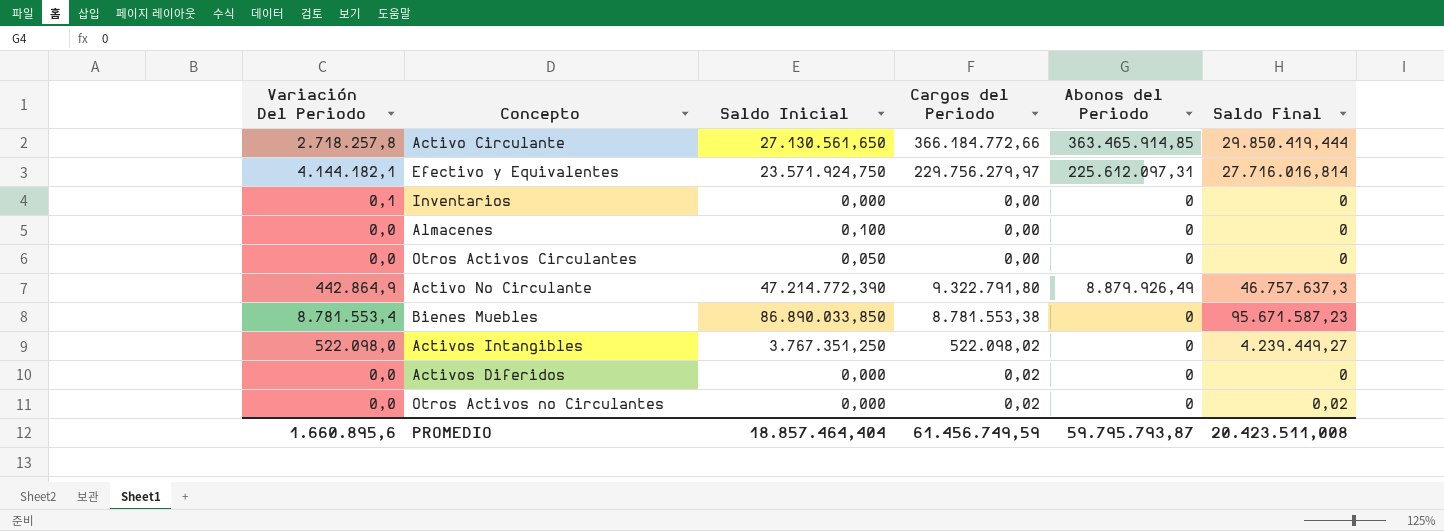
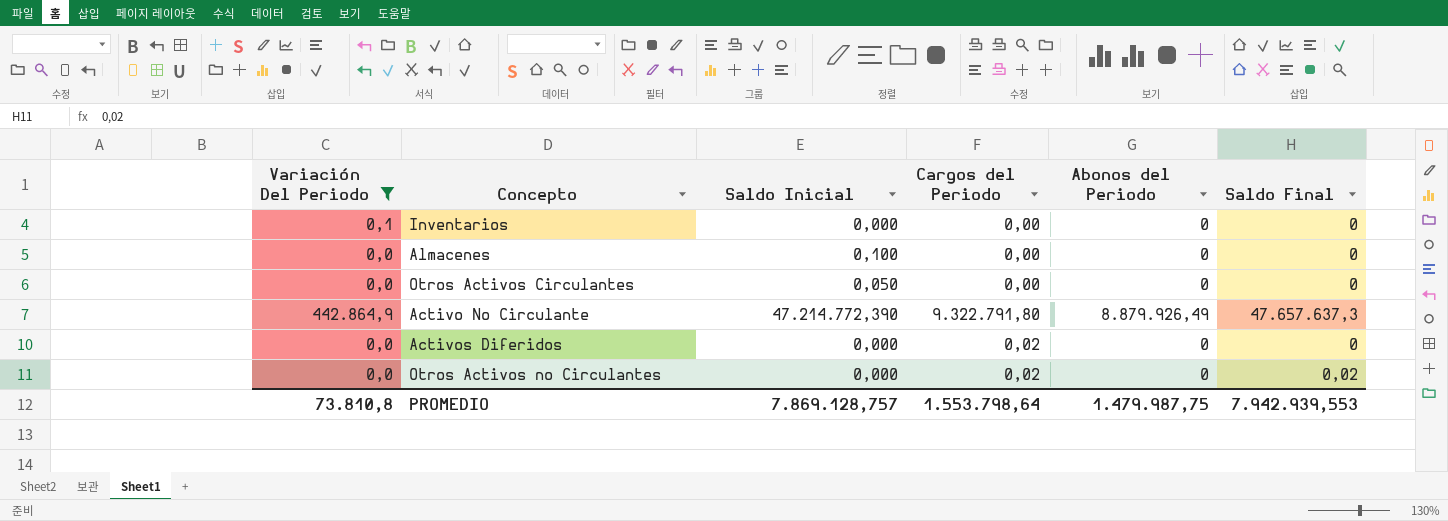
filter: none -> Variación Del Periodo <= 442.864,9
Activo No Circulante | Saldo Final: 46.757.637,3 -> 47.657.637,3
PROMEDIO | Variación Del Periodo: 1.660.895,6 -> 73.810,8
PROMEDIO | Saldo Inicial: 18.857.464,404 -> 7.869.128,757
PROMEDIO | Cargos del Periodo: 61.456.749,59 -> 1.553.798,64
PROMEDIO | Abonos del Periodo: 59.795.793,87 -> 1.479.987,75
PROMEDIO | Saldo Final: 20.423.511,008 -> 7.942.939,553

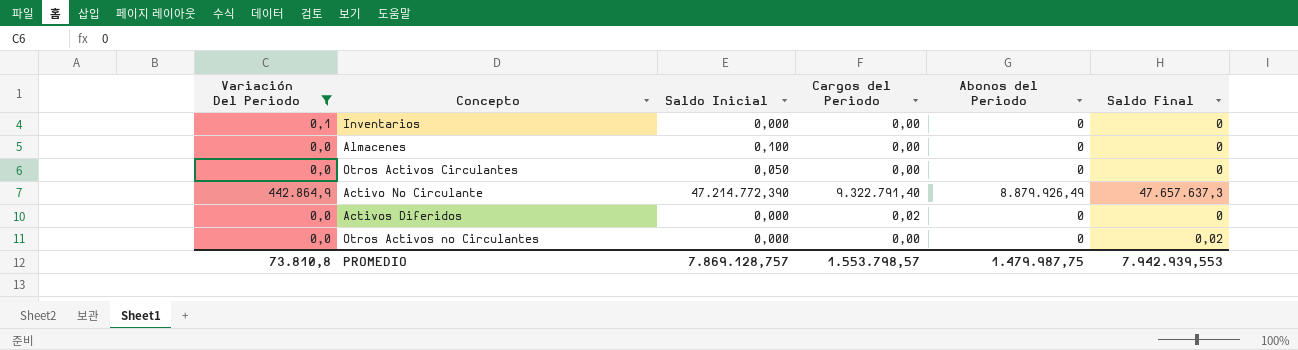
Activo No Circulante | Cargos del Periodo: 9.322.791,80 -> 9.322.791,40
Otros Activos no Circulantes | Cargos del Periodo: 0,02 -> 0,00
PROMEDIO | Cargos del Periodo: 1.553.798,64 -> 1.553.798,57

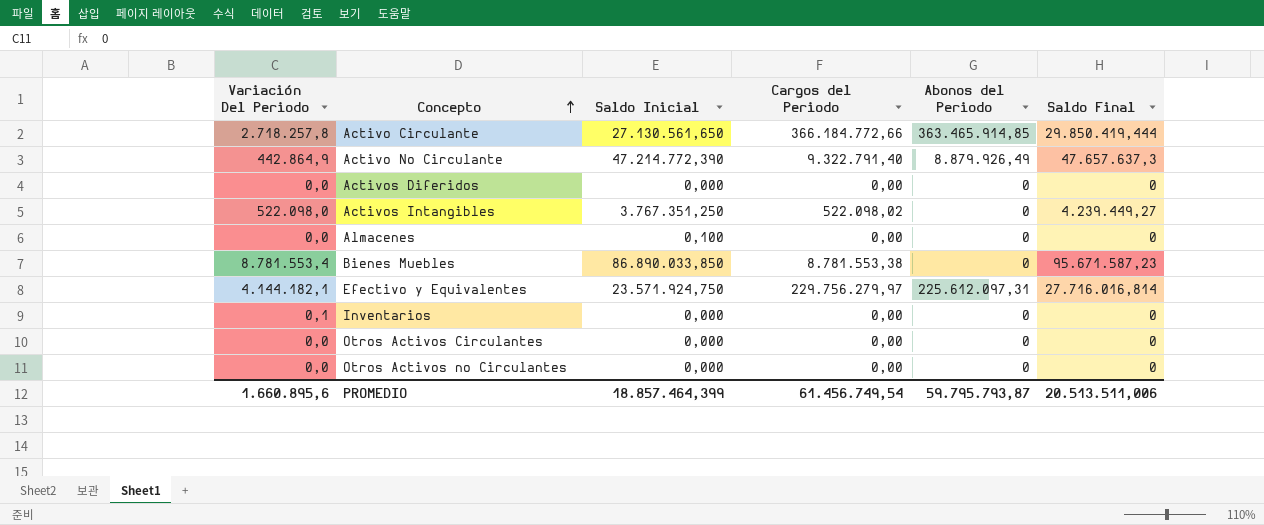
filter: Variación Del Periodo <= 442.864,9 -> none
row order: none -> Concepto ascending
Activos Diferidos | Cargos del Periodo: 0,02 -> 0,00
Otros Activos Circulantes | Saldo Inicial: 0,050 -> 0,000
Otros Activos no Circulantes | Saldo Final: 0,02 -> 0
PROMEDIO | Variación Del Periodo: 73.810,8 -> 1.660.895,6
PROMEDIO | Saldo Inicial: 7.869.128,757 -> 18.857.464,399
PROMEDIO | Cargos del Periodo: 1.553.798,57 -> 61.456.749,54
PROMEDIO | Abonos del Periodo: 1.479.987,75 -> 59.795.793,87
PROMEDIO | Saldo Final: 7.942.939,553 -> 20.513.511,006

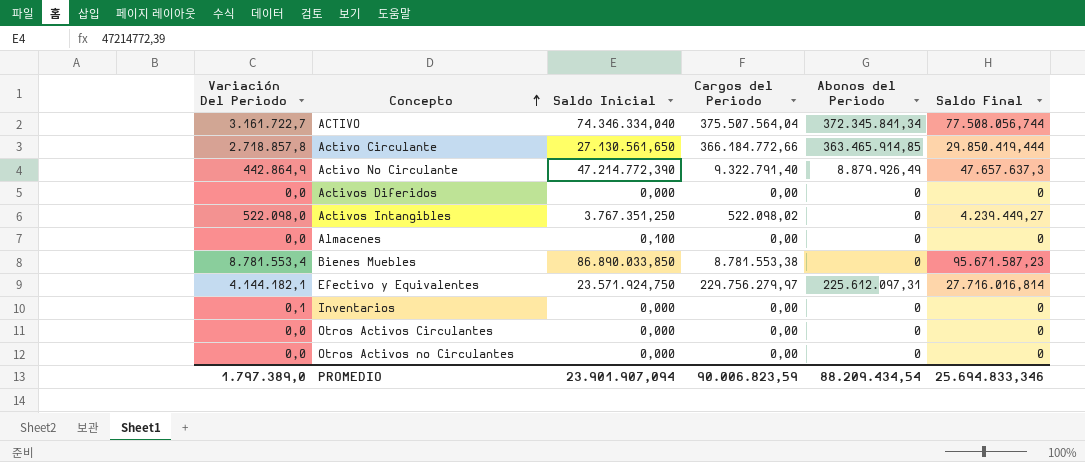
row ACTIVO: none -> 3.161.722,7 | 74.346.334,040 | 375.507.564,04 | 372.345.841,34 | 77.508.056,744
Activo Circulante | Variación Del Periodo: 2.718.257,8 -> 2.718.857,8
PROMEDIO | Variación Del Periodo: 1.660.895,6 -> 1.797.389,0
PROMEDIO | Saldo Inicial: 18.857.464,399 -> 23.901.907,094
PROMEDIO | Cargos del Periodo: 61.456.749,54 -> 90.006.823,59
PROMEDIO | Abonos del Periodo: 59.795.793,87 -> 88.209.434,54
PROMEDIO | Saldo Final: 20.513.511,006 -> 25.694.833,346

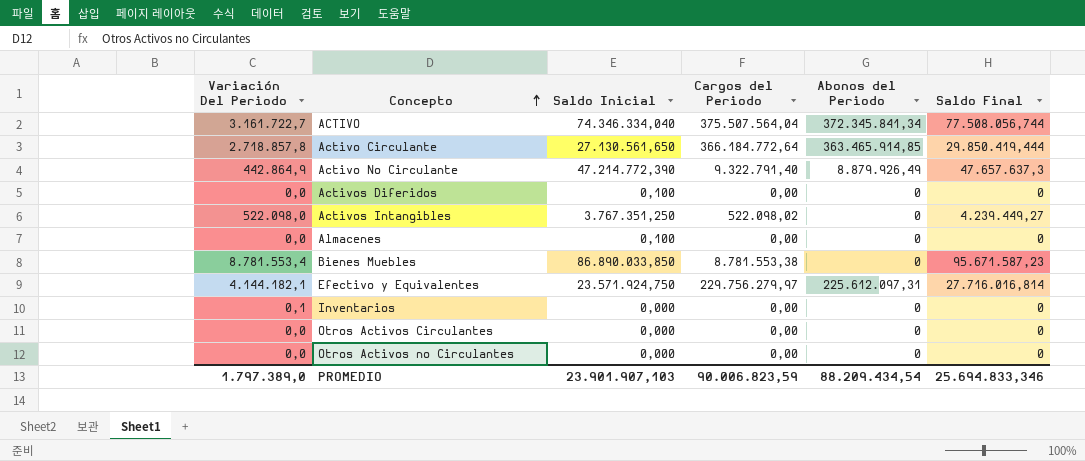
Activo Circulante | Cargos del Periodo: 366.184.772,66 -> 366.184.772,64
Activos Diferidos | Saldo Inicial: 0,000 -> 0,100
PROMEDIO | Saldo Inicial: 23.901.907,094 -> 23.901.907,103

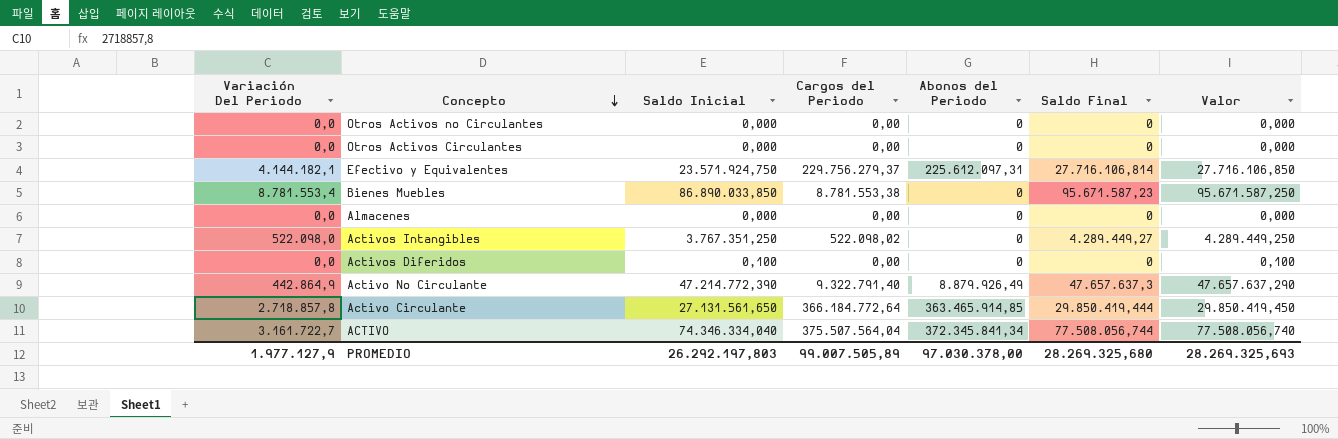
row order: Concepto ascending -> Concepto descending
column Valor | formula: none -> [Variación Del Periodo] + [Saldo Inicial]
row Inventarios: 0,1 | 0,000 | 0,00 | 0 | 0 -> none
Efectivo y Equivalentes | Cargos del Periodo: 229.756.279,97 -> 229.756.279,37
Efectivo y Equivalentes | Saldo Final: 27.716.016,814 -> 27.716.106,814
Almacenes | Saldo Inicial: 0,100 -> 0,000
Activos Intangibles | Saldo Final: 4.239.449,27 -> 4.289.449,27
Activo Circulante | Saldo Inicial: 27.130.561,650 -> 27.131.561,650
PROMEDIO | Variación Del Periodo: 1.797.389,0 -> 1.977.127,9
PROMEDIO | Saldo Inicial: 23.901.907,103 -> 26.292.197,803
PROMEDIO | Cargos del Periodo: 90.006.823,59 -> 99.007.505,89
PROMEDIO | Abonos del Periodo: 88.209.434,54 -> 97.030.378,00
PROMEDIO | Saldo Final: 25.694.833,346 -> 28.269.325,680

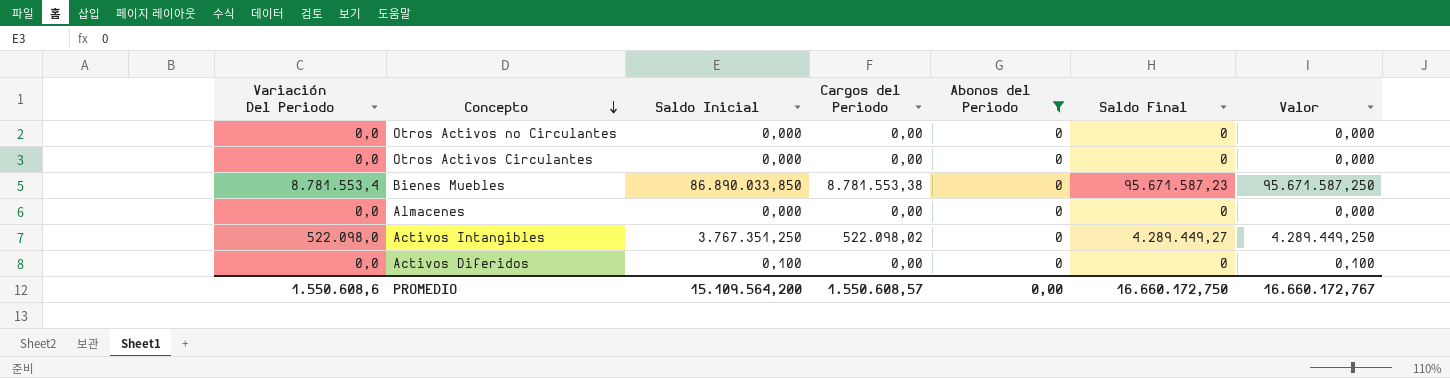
filter: none -> Abonos del Periodo = 0
PROMEDIO | Variación Del Periodo: 1.977.127,9 -> 1.550.608,6
PROMEDIO | Saldo Inicial: 26.292.197,803 -> 15.109.564,200
PROMEDIO | Cargos del Periodo: 99.007.505,89 -> 1.550.608,57
PROMEDIO | Abonos del Periodo: 97.030.378,00 -> 0,00
PROMEDIO | Saldo Final: 28.269.325,680 -> 16.660.172,750
PROMEDIO | Valor: 28.269.325,693 -> 16.660.172,767

